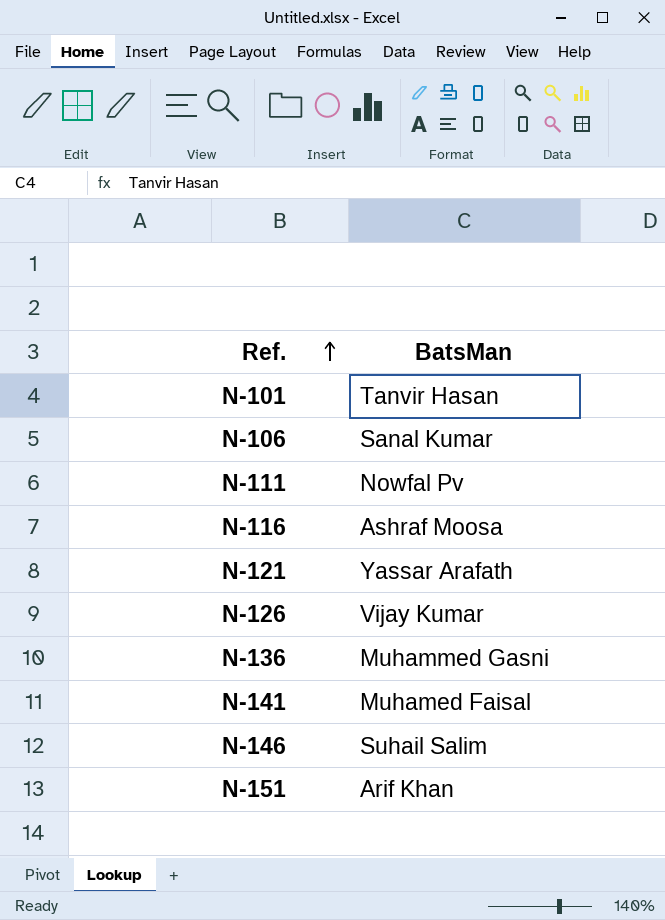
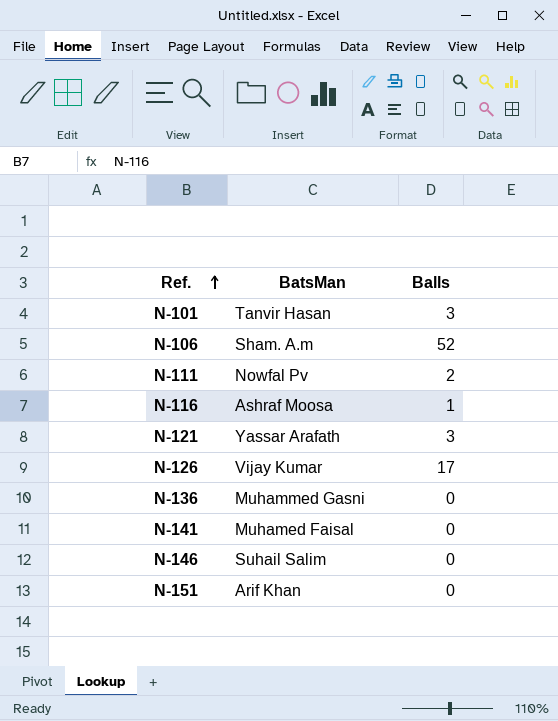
column Balls | position: none -> 3
N-106 | BatsMan: Sanal Kumar -> Sham. A.m

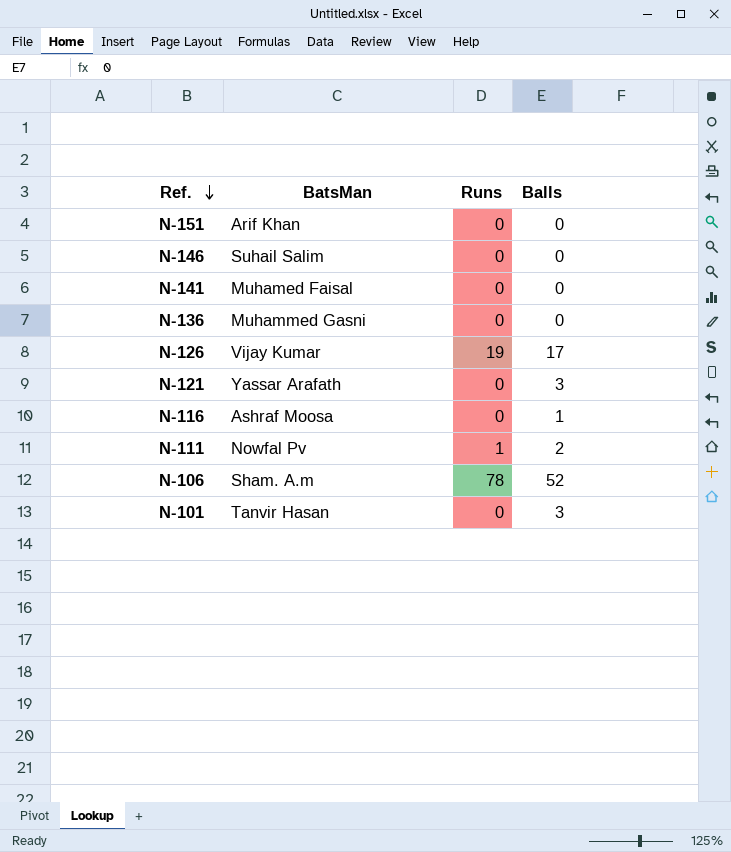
row order: Ref. ascending -> Ref. descending
column Runs | position: none -> 3

